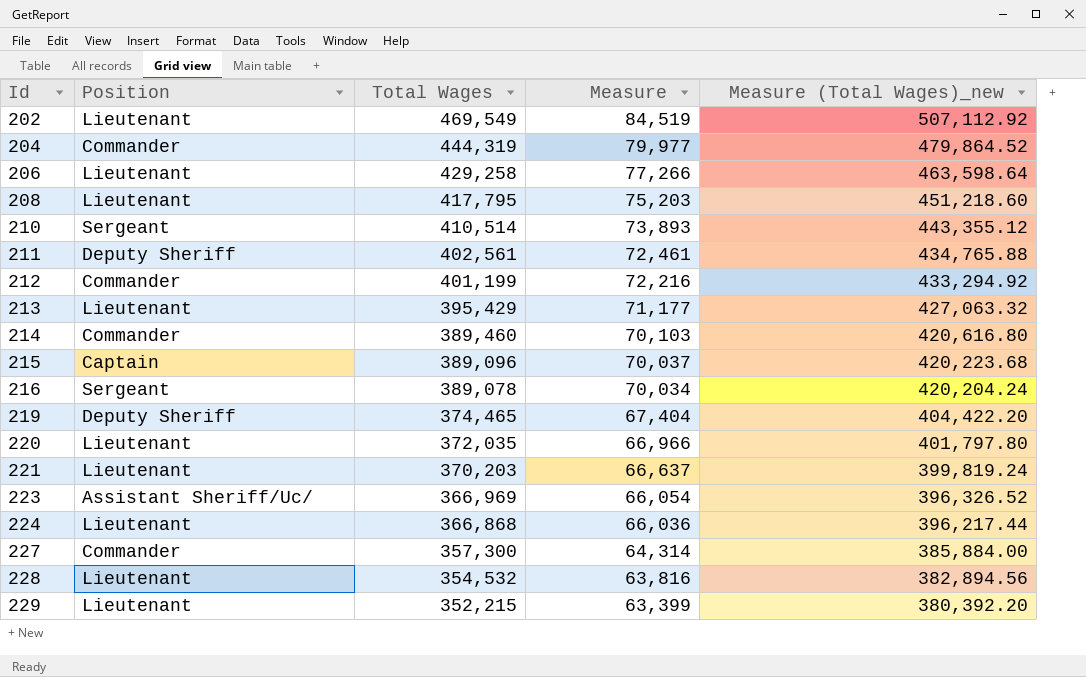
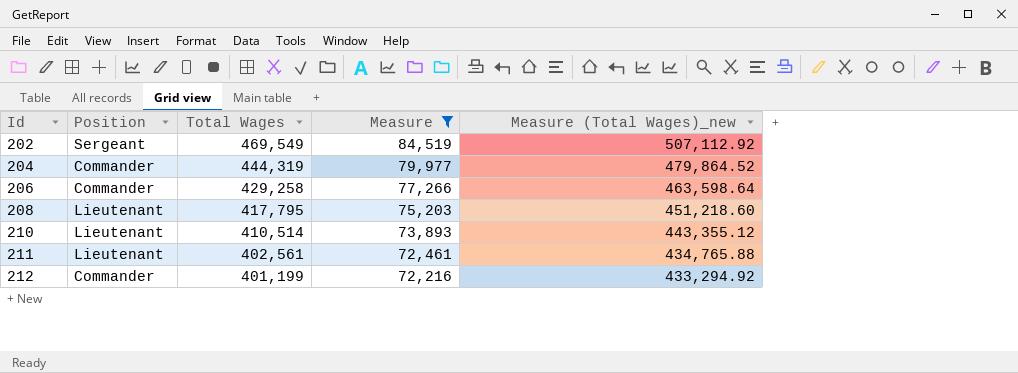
filter: none -> Measure >= 72,216
202 | Position: Lieutenant -> Sergeant
206 | Position: Lieutenant -> Commander
210 | Position: Sergeant -> Lieutenant
211 | Position: Deputy Sheriff -> Lieutenant

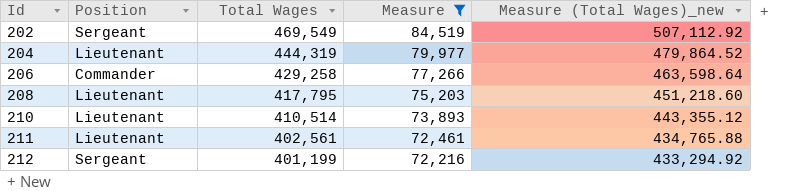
204 | Position: Commander -> Lieutenant
212 | Position: Commander -> Sergeant

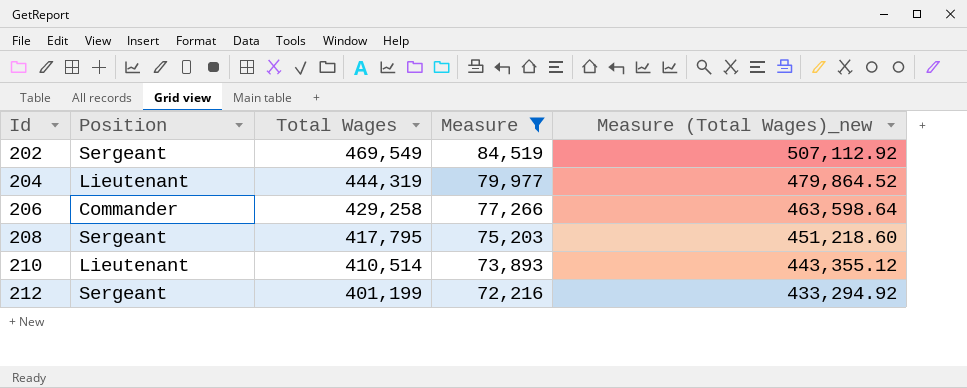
row 211: Lieutenant | 402,561 | 72,461 | 434,765.88 -> none
208 | Position: Lieutenant -> Sergeant

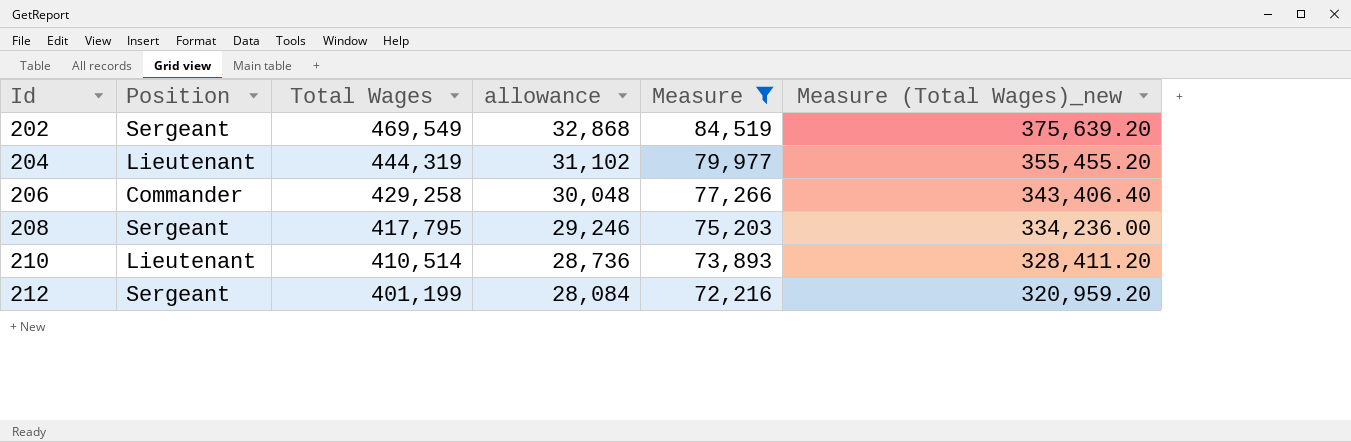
column allowance | formula: none -> [Total Wages] * 0.07
column Measure (Total Wages)_new | formula: [Total Wages] * 1.08 -> [Total Wages] * 0.8

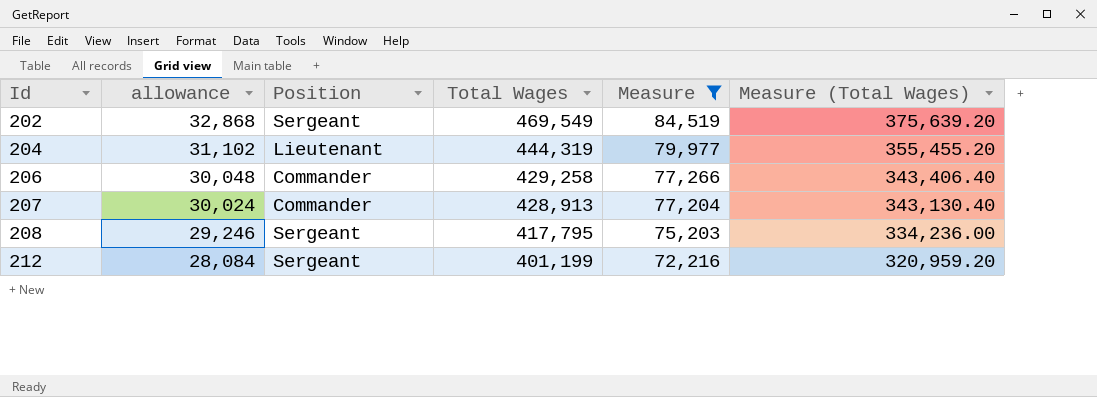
column allowance | position: 4 -> 2
column name: Measure (Total Wages)_new -> Measure (Total Wages)
row 210: Lieutenant | 410,514 | 28,736 | 73,893 | 328,411.20 -> none
row 207: none -> 30,024 | Commander | 428,913 | 77,204 | 343,130.40

